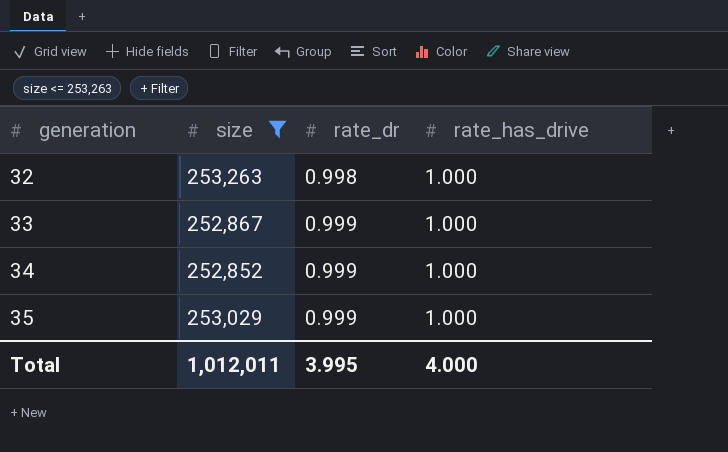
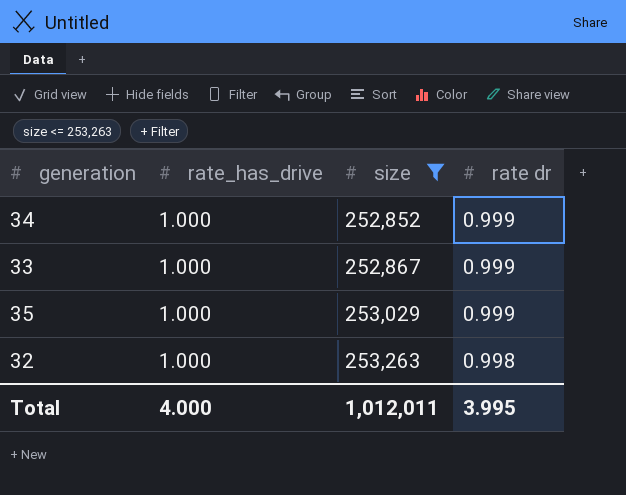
row order: generation ascending -> size ascending
column rate_has_drive | position: 4 -> 2
column name: rate_dr -> rate dr

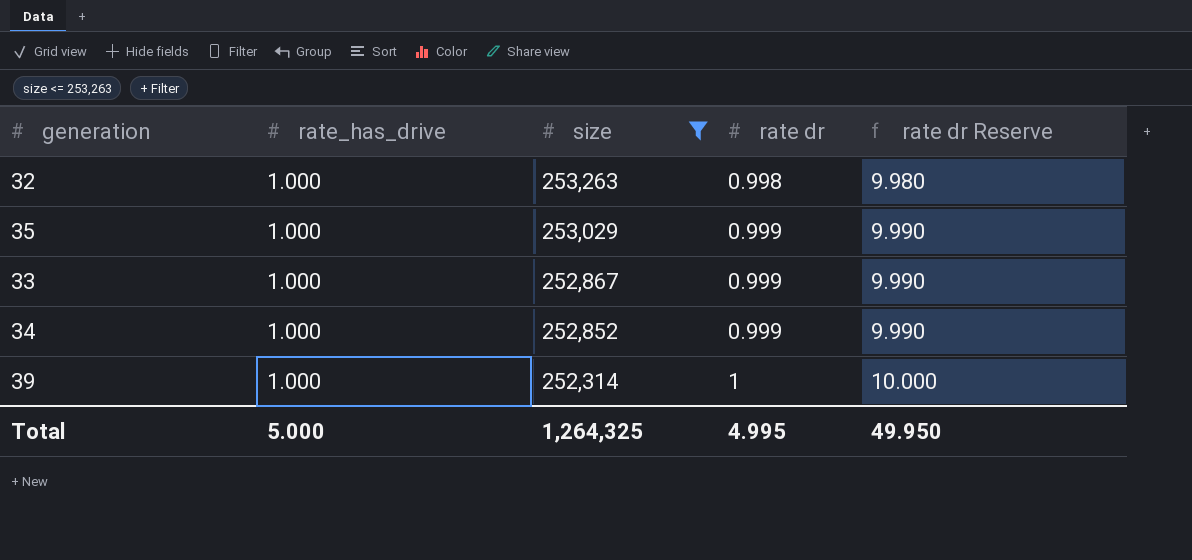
row order: size ascending -> size descending
column rate dr Reserve | formula: none -> [rate dr] * 10
row 39: none -> 1.000 | 252,314 | 1 | 10.000
Total | rate_has_drive: 4.000 -> 5.000
Total | size: 1,012,011 -> 1,264,325
Total | rate dr: 3.995 -> 4.995

